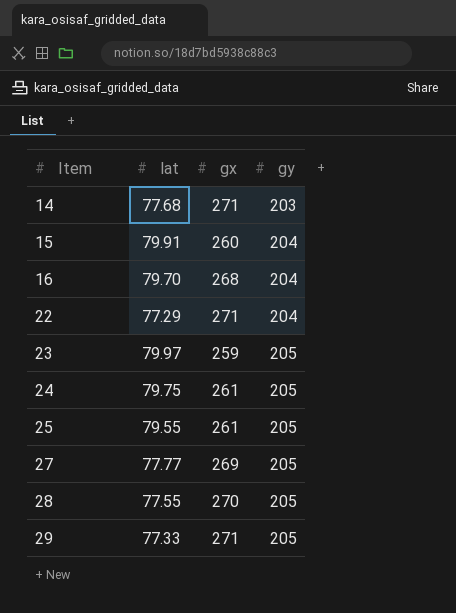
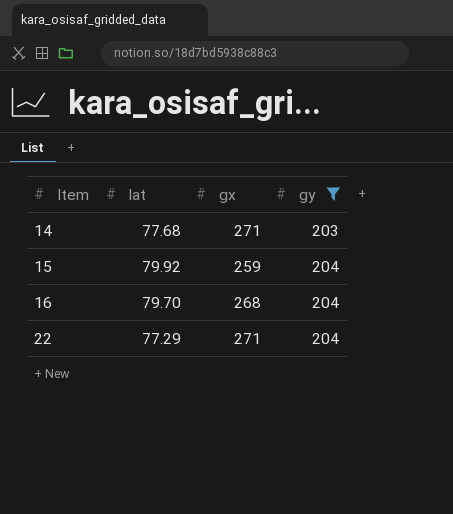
filter: none -> gy != 205
15 | lat: 79.91 -> 79.92
15 | gx: 260 -> 259

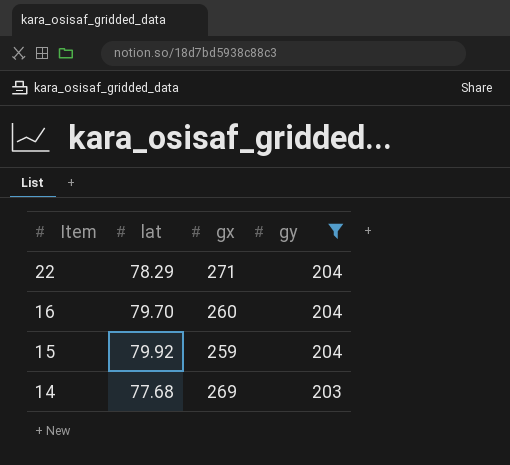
row order: Item ascending -> Item descending
22 | lat: 77.29 -> 78.29
16 | gx: 268 -> 260
14 | gx: 271 -> 269

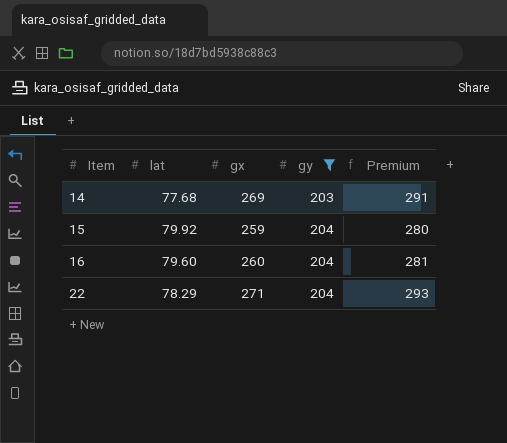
row order: Item descending -> Item ascending
column Premium | formula: none -> [gx] * 1.08
16 | lat: 79.70 -> 79.60

